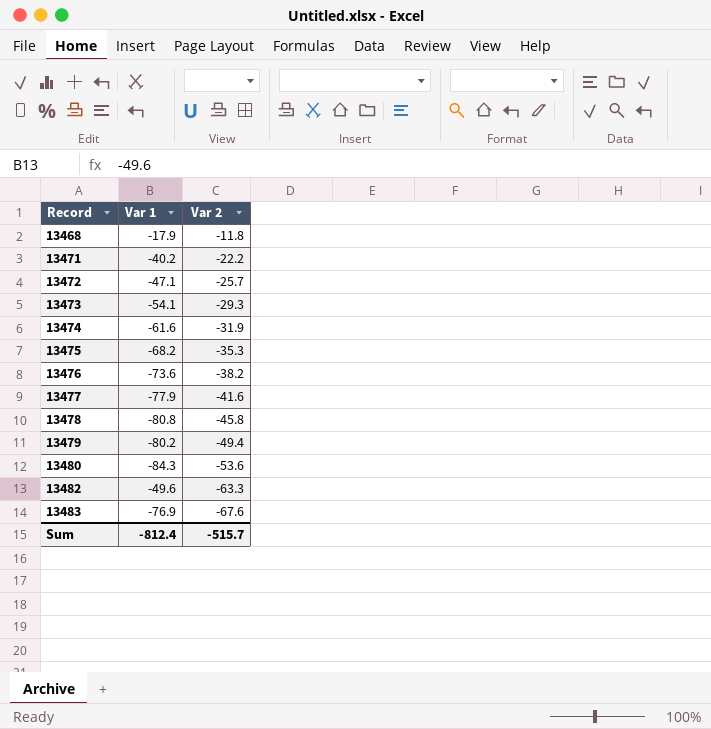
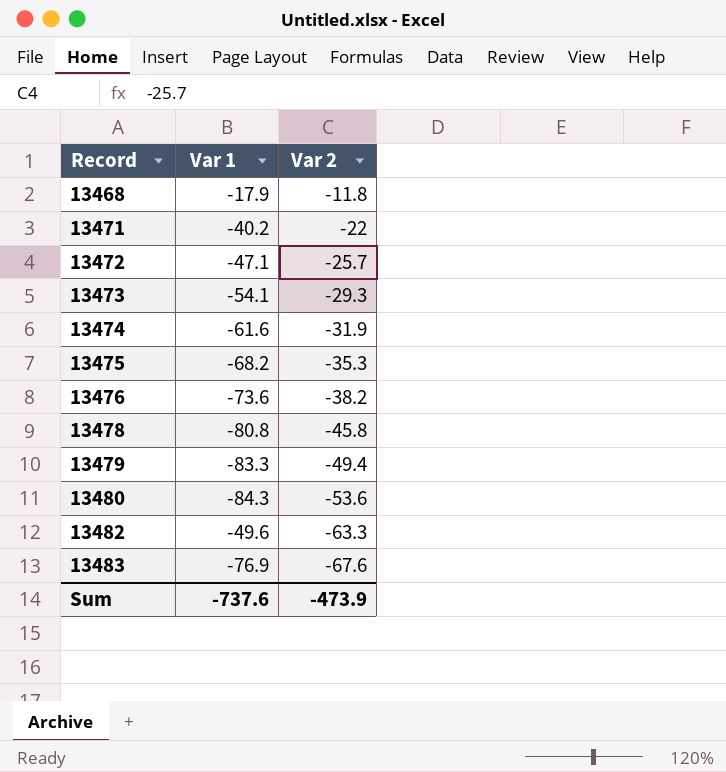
row 13477: -77.9 | -41.6 -> none
13471 | Var 2: -22.2 -> -22
13479 | Var 1: -80.2 -> -83.3
Sum | Var 1: -812.4 -> -737.6
Sum | Var 2: -515.7 -> -473.9

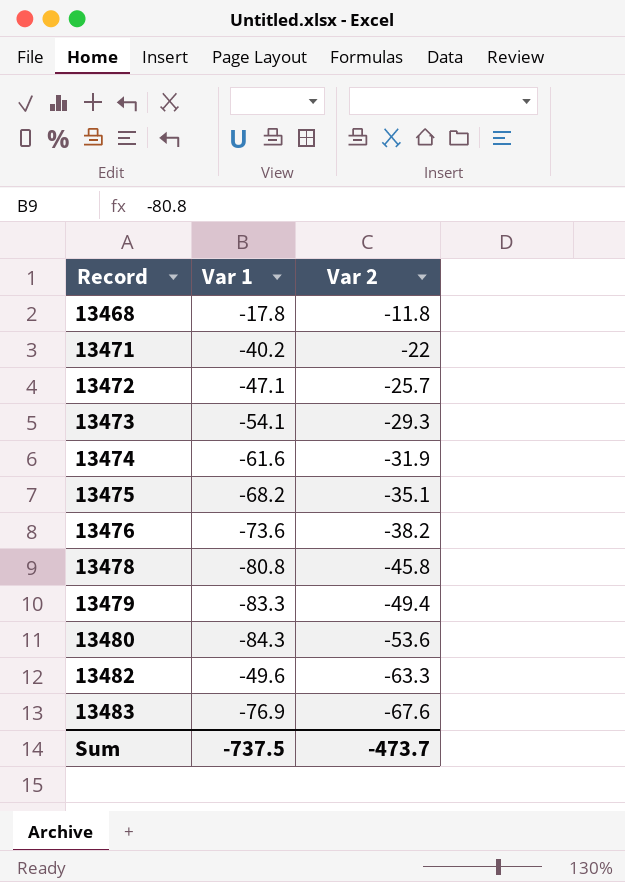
13468 | Var 1: -17.9 -> -17.8
13475 | Var 2: -35.3 -> -35.1
Sum | Var 1: -737.6 -> -737.5
Sum | Var 2: -473.9 -> -473.7

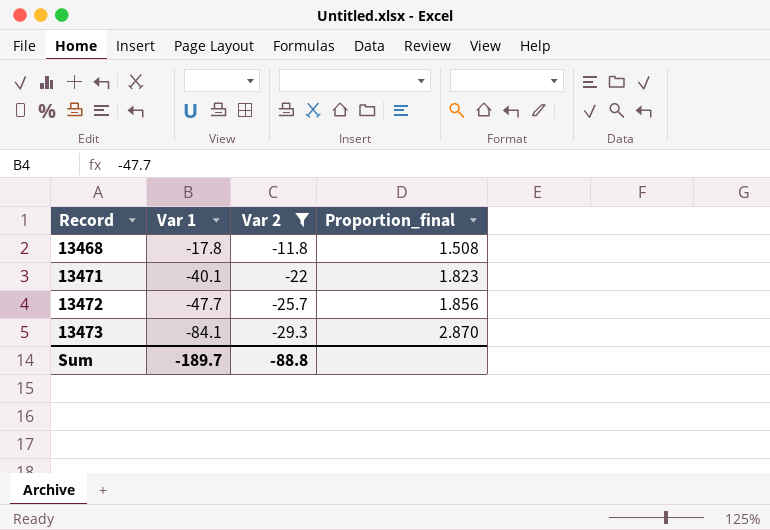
filter: none -> Var 2 >= -29.3
column Proportion_final | formula: none -> [Var 1] / [Var 2]
13471 | Var 1: -40.2 -> -40.1
13472 | Var 1: -47.1 -> -47.7
13473 | Var 1: -54.1 -> -84.1
Sum | Var 1: -737.5 -> -189.7
Sum | Var 2: -473.7 -> -88.8

